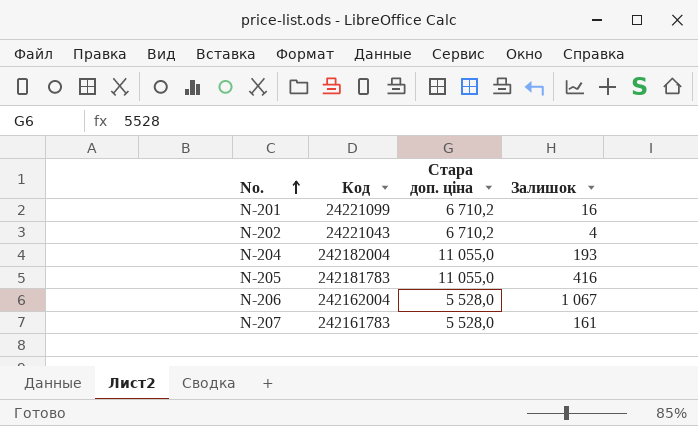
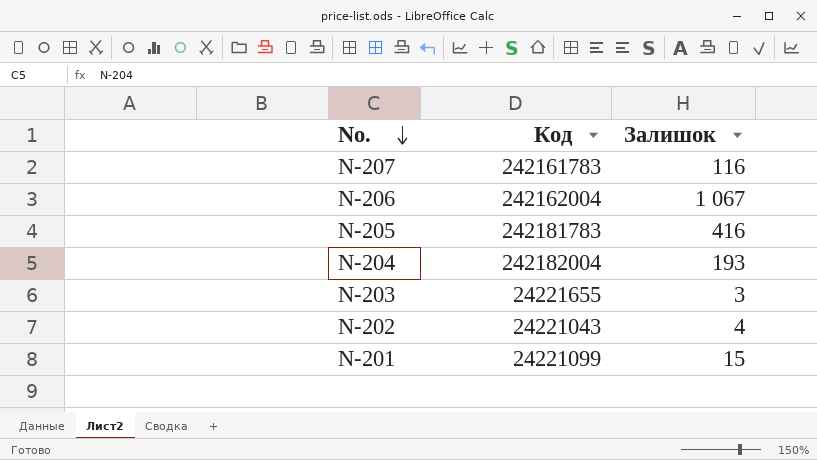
row order: No. ascending -> No. descending
column Стара доп. ціна | position: 3 -> none
N-207 | Залишок: 161 -> 116
row N-203: none -> 24221655 | 3
N-201 | Залишок: 16 -> 15

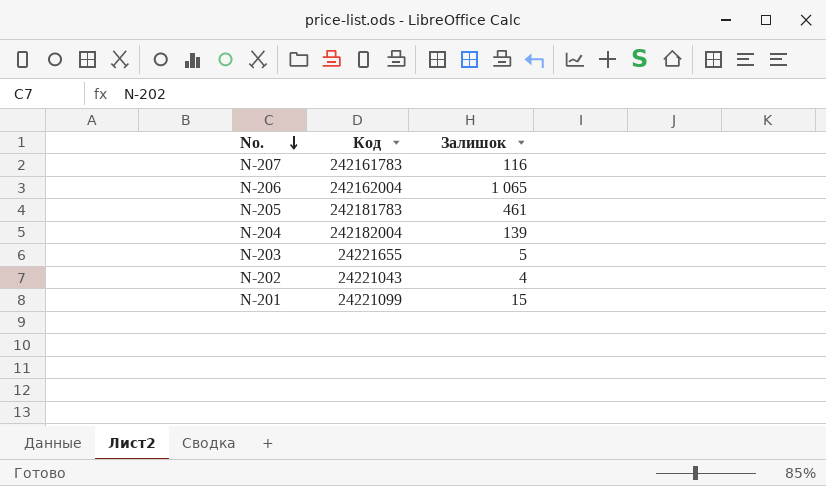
N-206 | Залишок: 1 067 -> 1 065
N-205 | Залишок: 416 -> 461
N-204 | Залишок: 193 -> 139
N-203 | Залишок: 3 -> 5

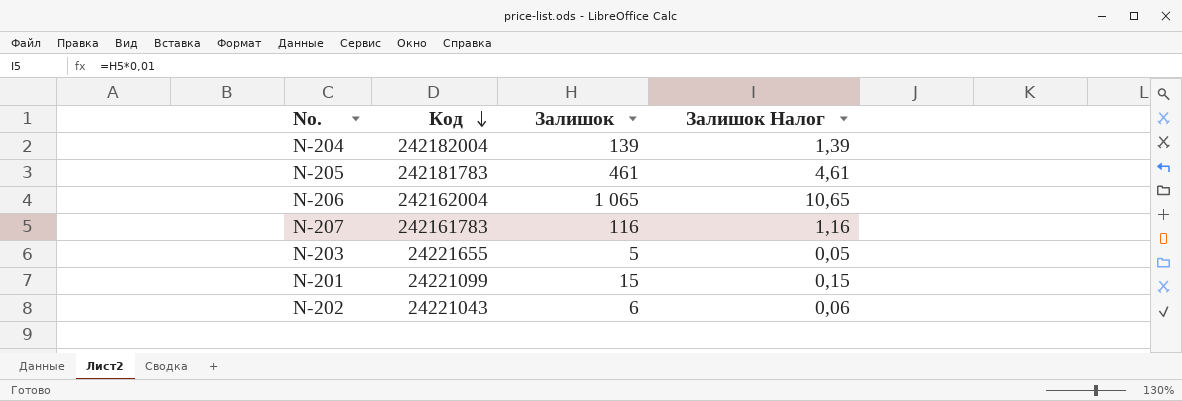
row order: No. descending -> Код descending
column Залишок Налог | formula: none -> [Залишок] * 0,01
N-202 | Залишок: 4 -> 6

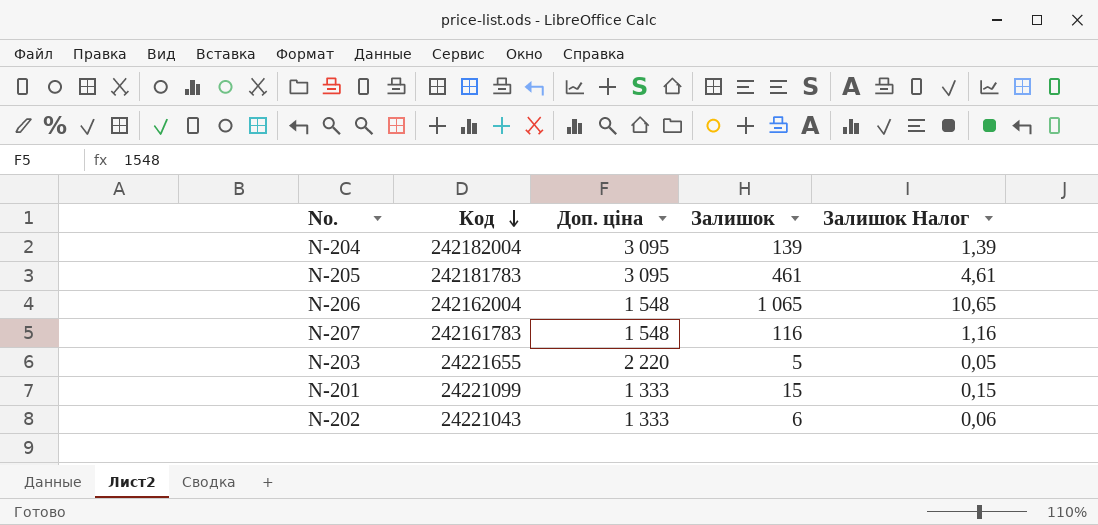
column Доп. ціна | position: none -> 3

